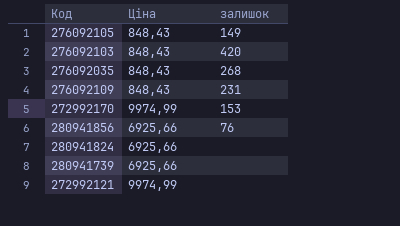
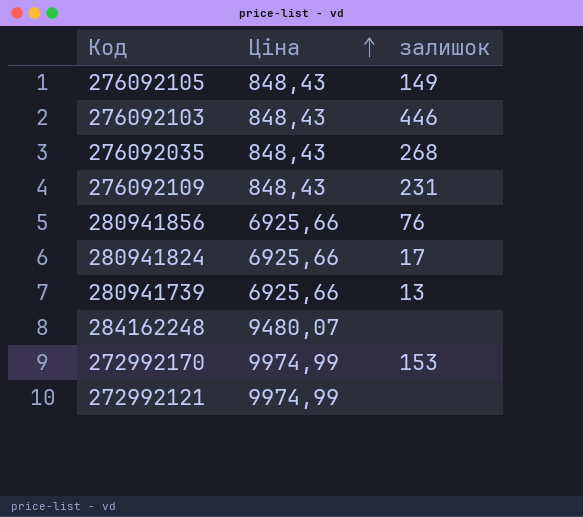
row order: none -> Ціна ascending
276092103 | залишок: 420 -> 446
280941824 | залишок: none -> 17
280941739 | залишок: none -> 13
row 284162248: none -> 9480,07 | none

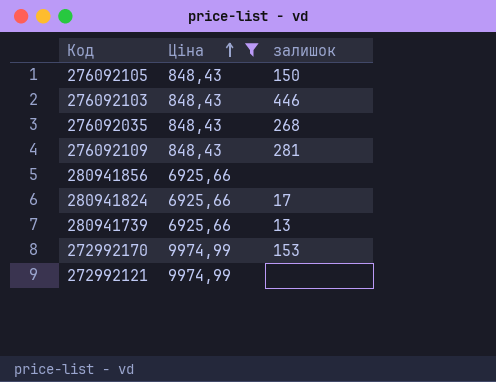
filter: none -> Ціна != 9480,07
276092105 | залишок: 149 -> 150
276092109 | залишок: 231 -> 281
280941856 | залишок: 76 -> none

